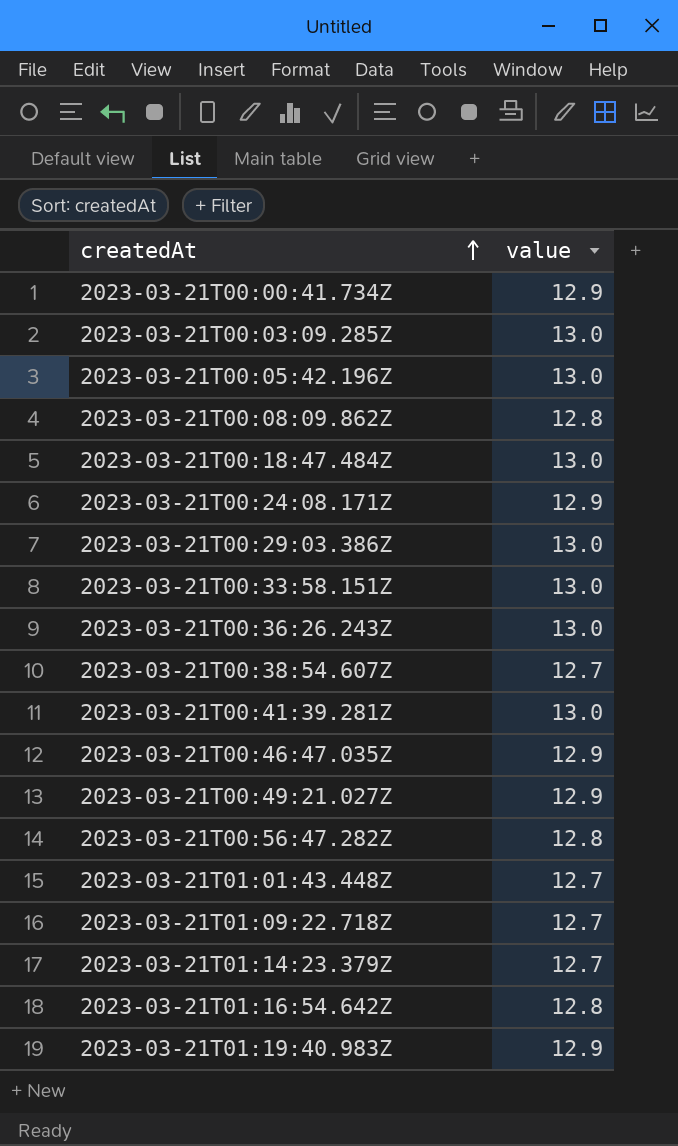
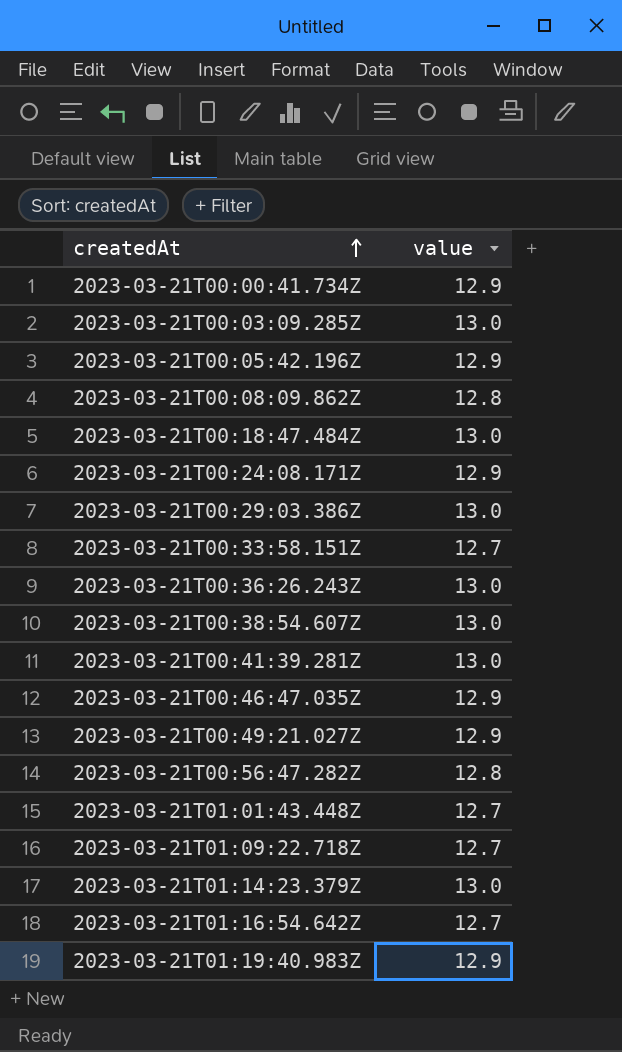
2023-03-21T00:05:42.196Z | value: 13.0 -> 12.9
2023-03-21T00:33:58.151Z | value: 13.0 -> 12.7
2023-03-21T00:38:54.607Z | value: 12.7 -> 13.0
2023-03-21T01:14:23.379Z | value: 12.7 -> 13.0
2023-03-21T01:16:54.642Z | value: 12.8 -> 12.7

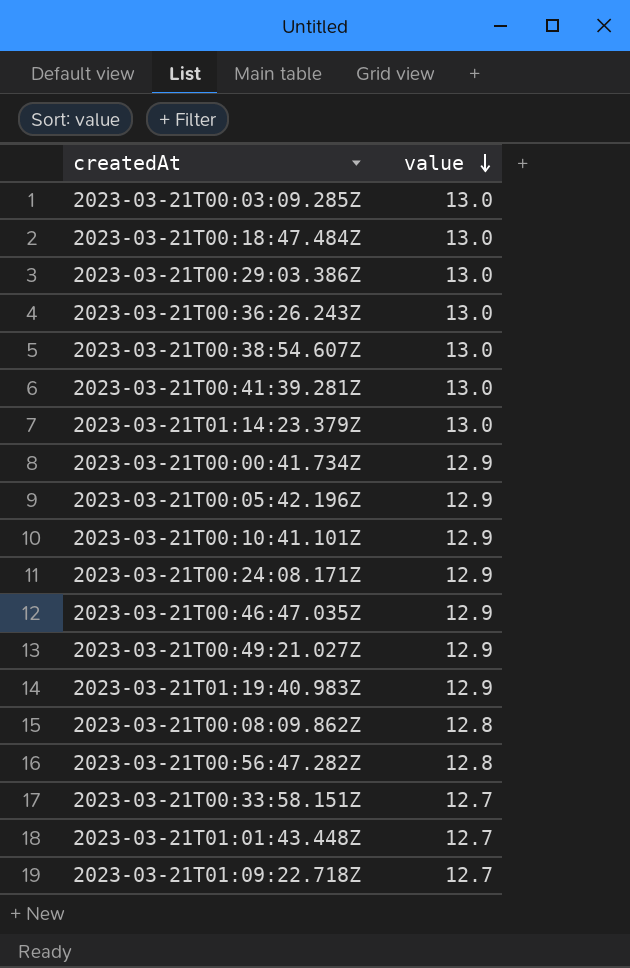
row order: createdAt ascending -> value descending
row 2023-03-21T01:16:54.642Z: 12.7 -> none
row 2023-03-21T00:10:41.101Z: none -> 12.9

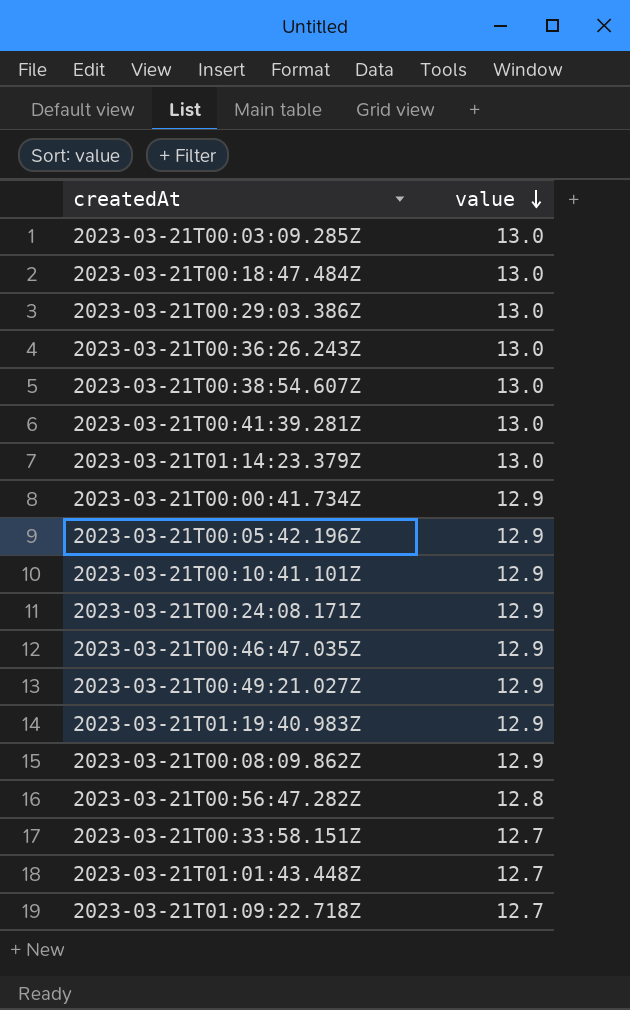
2023-03-21T00:08:09.862Z | value: 12.8 -> 12.9

